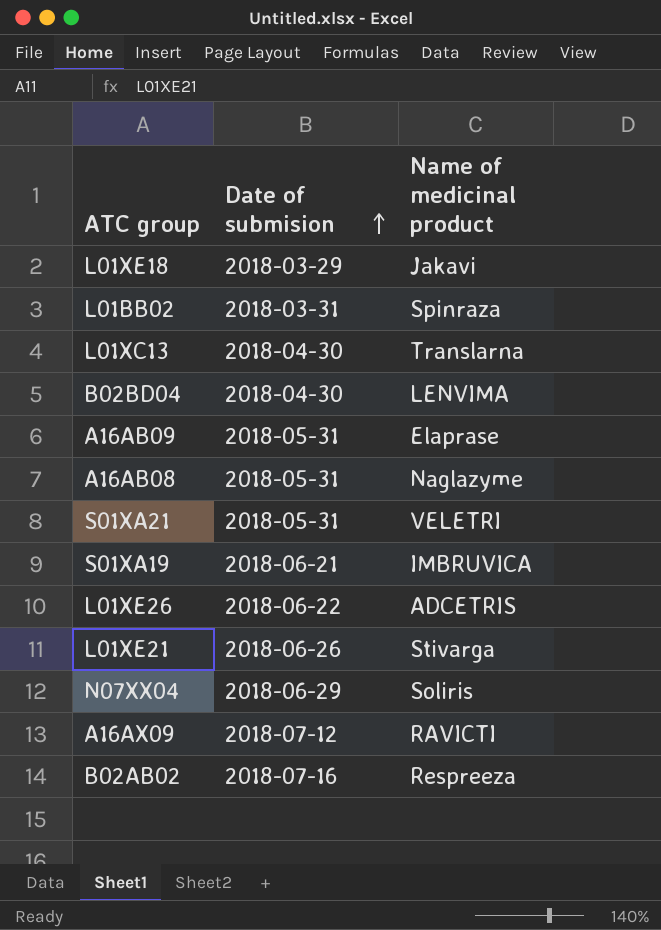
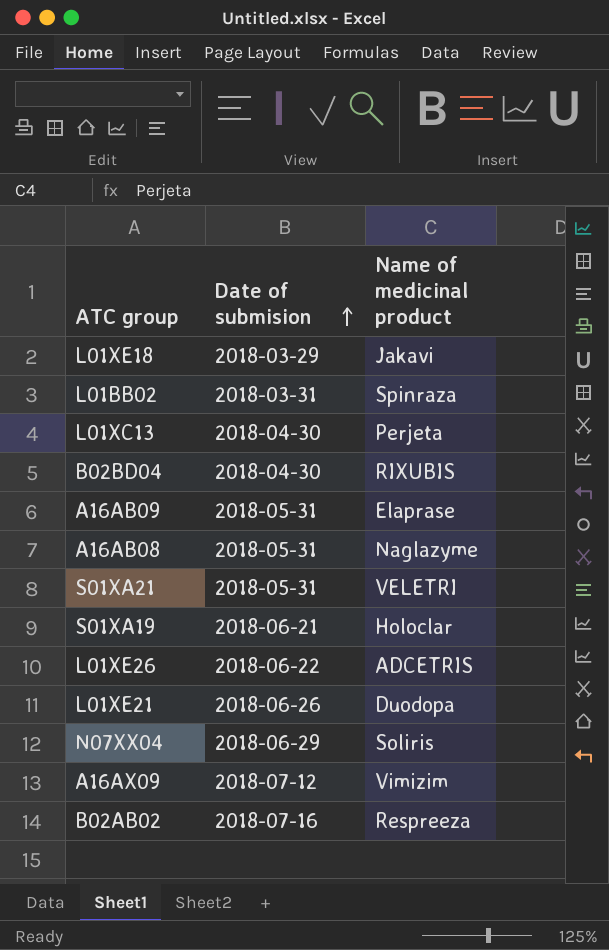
L01XC13 | Name of medicinal product: Translarna -> Perjeta
B02BD04 | Name of medicinal product: LENVIMA -> RIXUBIS
S01XA19 | Name of medicinal product: IMBRUVICA -> Holoclar
L01XE21 | Name of medicinal product: Stivarga -> Duodopa
A16AX09 | Name of medicinal product: RAVICTI -> Vimizim

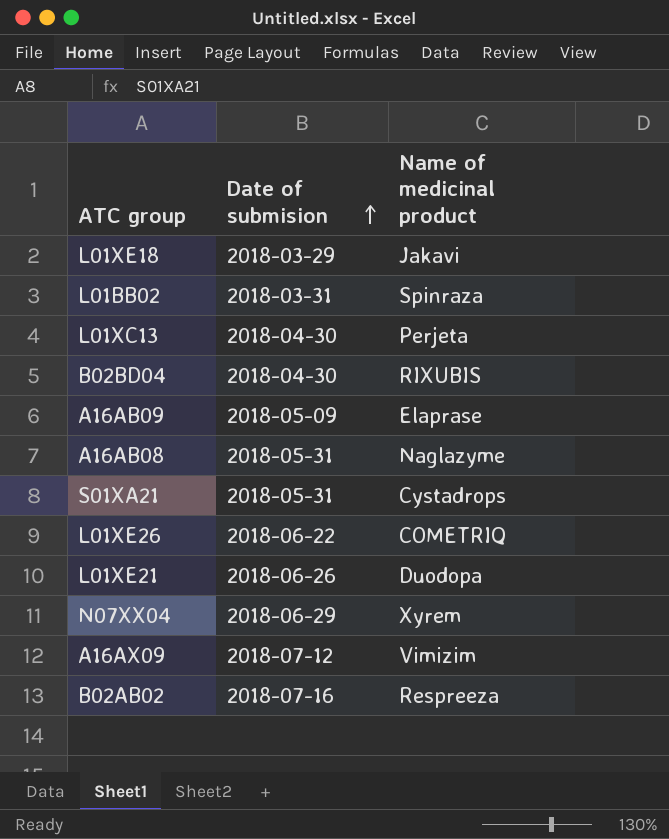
row S01XA19: 2018-06-21 | Holoclar -> none
A16AB09 | Date of submision: 2018-05-31 -> 2018-05-09
S01XA21 | Name of medicinal product: VELETRI -> Cystadrops
L01XE26 | Name of medicinal product: ADCETRIS -> COMETRIQ
N07XX04 | Name of medicinal product: Soliris -> Xyrem

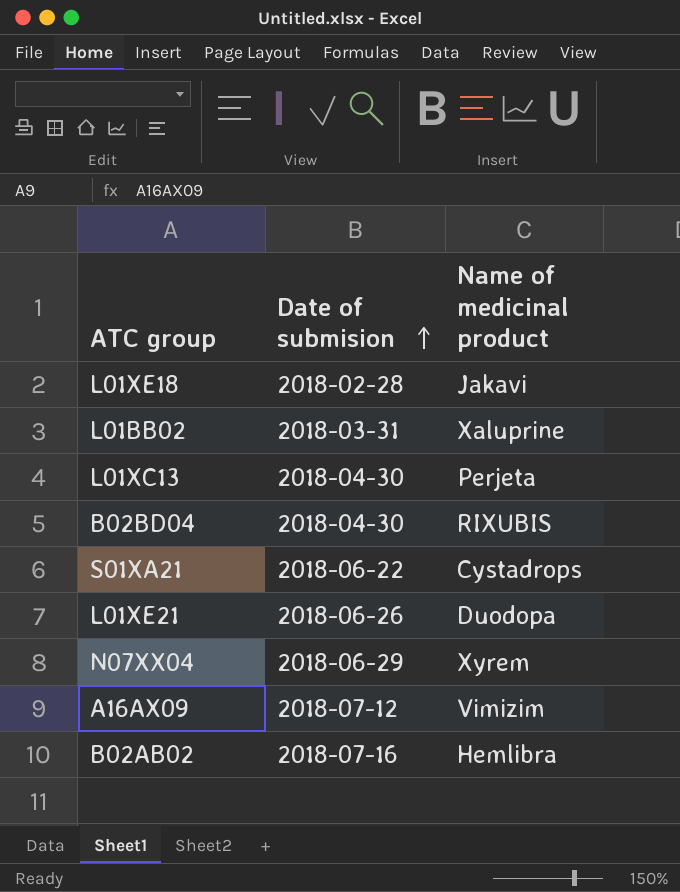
row A16AB09: 2018-05-09 | Elaprase -> none
row A16AB08: 2018-05-31 | Naglazyme -> none
row L01XE26: 2018-06-22 | COMETRIQ -> none
L01XE18 | Date of submision: 2018-03-29 -> 2018-02-28
L01BB02 | Name of medicinal product: Spinraza -> Xaluprine
S01XA21 | Date of submision: 2018-05-31 -> 2018-06-22
B02AB02 | Name of medicinal product: Respreeza -> Hemlibra

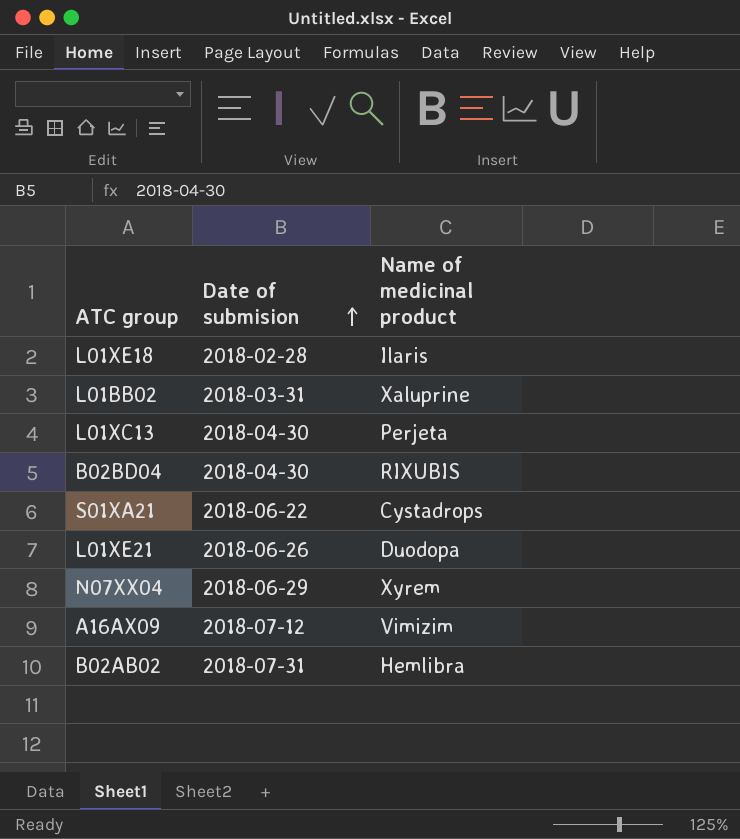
L01XE18 | Name of medicinal product: Jakavi -> Ilaris
B02AB02 | Date of submision: 2018-07-16 -> 2018-07-31

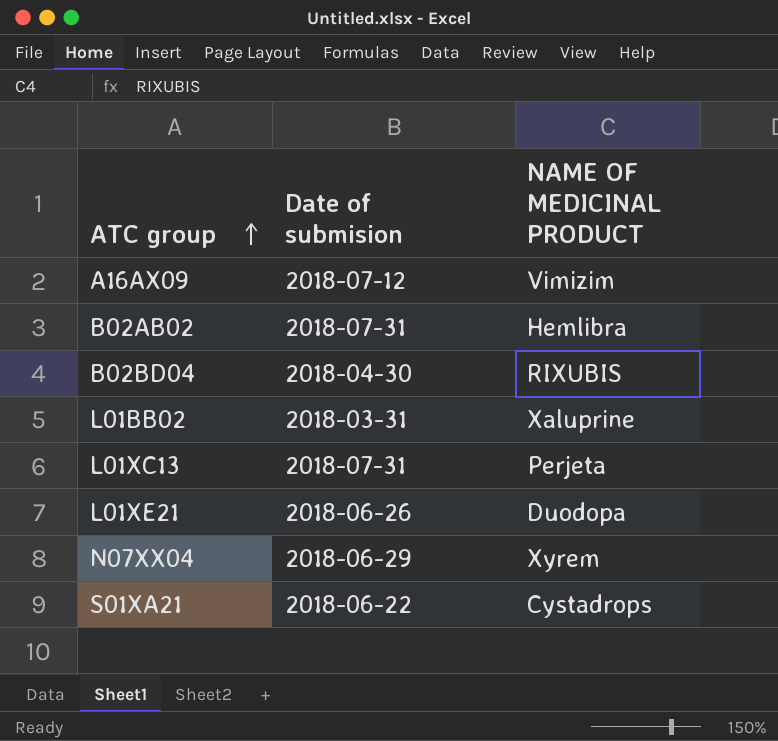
row order: Date of submision ascending -> ATC group ascending
column name: Name of medicinal product -> NAME OF MEDICINAL PRODUCT
row L01XE18: 2018-02-28 | Ilaris -> none
L01XC13 | Date of submision: 2018-04-30 -> 2018-07-31

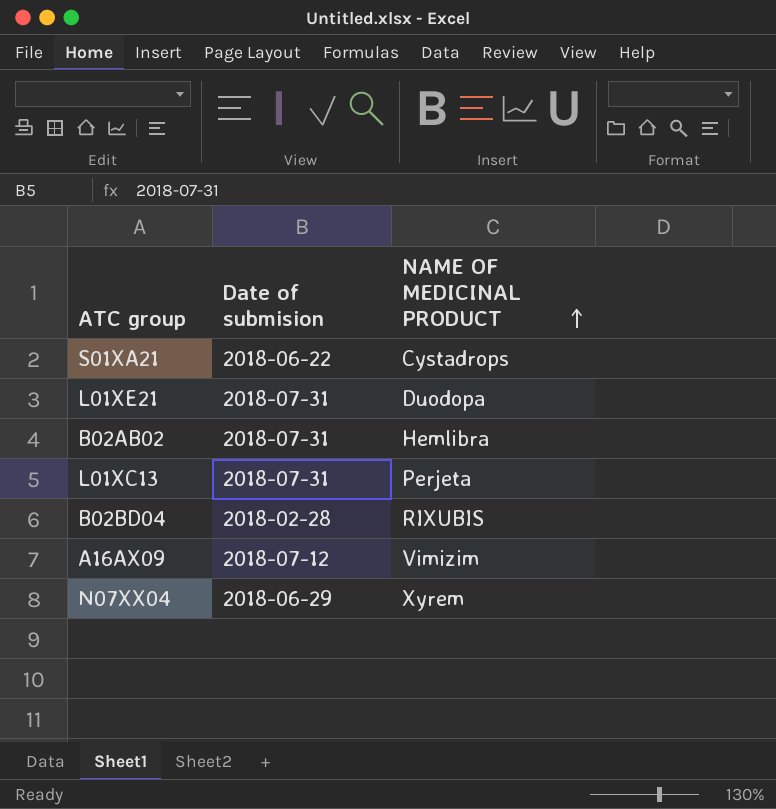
row order: ATC group ascending -> NAME OF MEDICINAL PRODUCT ascending
row L01BB02: 2018-03-31 | Xaluprine -> none
L01XE21 | Date of submision: 2018-06-26 -> 2018-07-31
B02BD04 | Date of submision: 2018-04-30 -> 2018-02-28

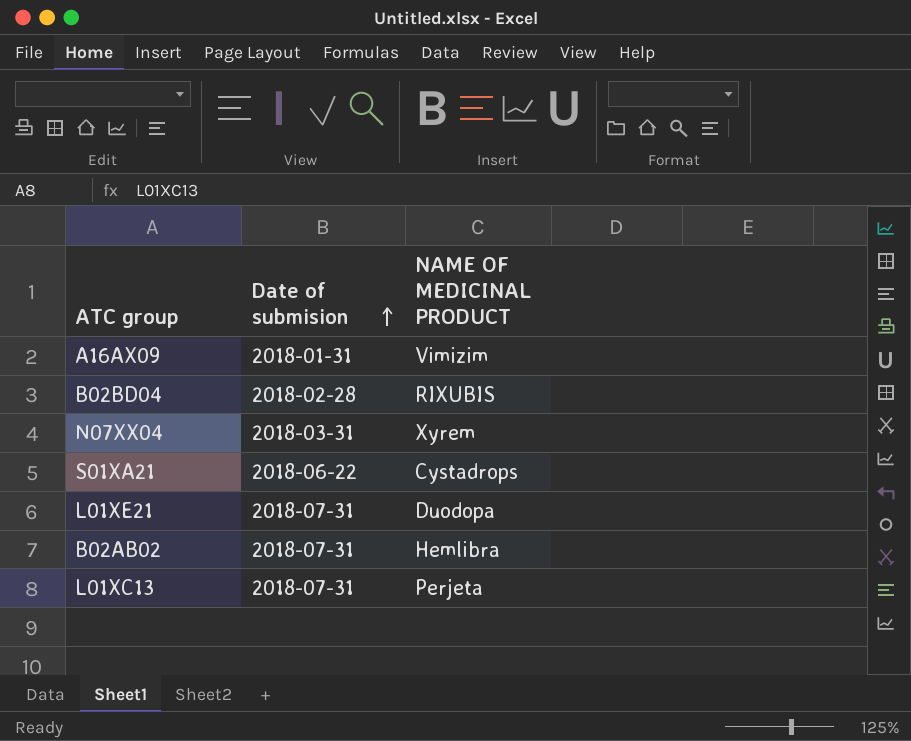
row order: NAME OF MEDICINAL PRODUCT ascending -> Date of submision ascending
A16AX09 | Date of submision: 2018-07-12 -> 2018-01-31
N07XX04 | Date of submision: 2018-06-29 -> 2018-03-31

